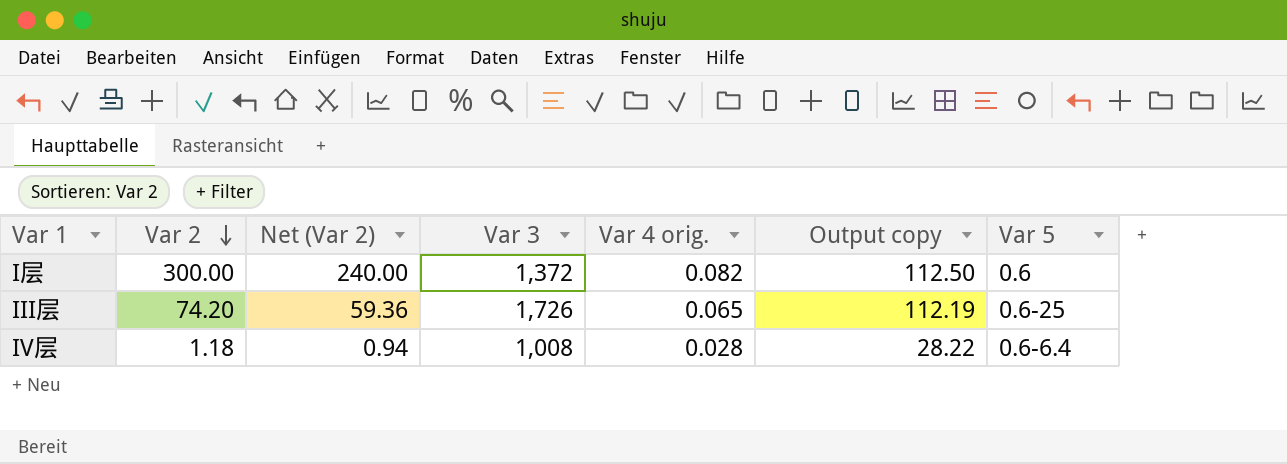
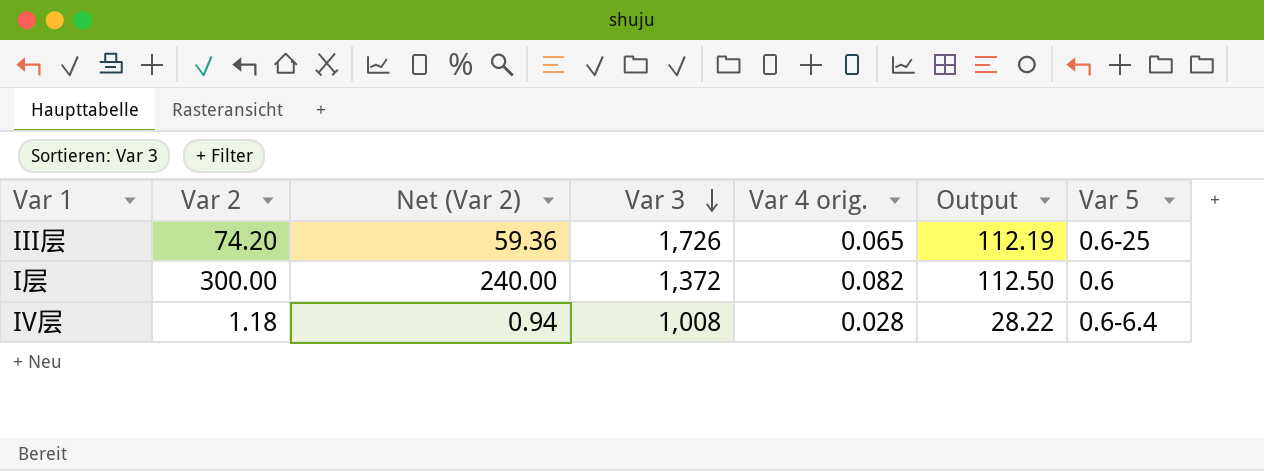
row order: Var 2 descending -> Var 3 descending
column name: Output copy -> Output

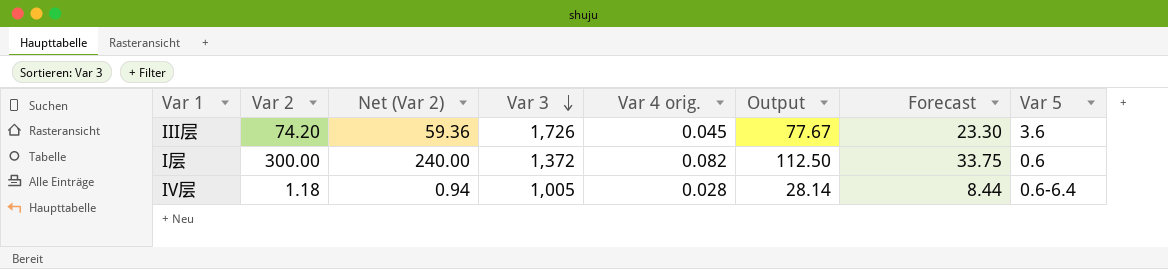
column Forecast | formula: none -> [Output] * 0.3
III层 | Var 4 orig.: 0.065 -> 0.045
III层 | Output: 112.19 -> 77.67
III层 | Var 5: 0.6-25 -> 3.6
IV层 | Var 3: 1,008 -> 1,005
IV层 | Output: 28.22 -> 28.14

